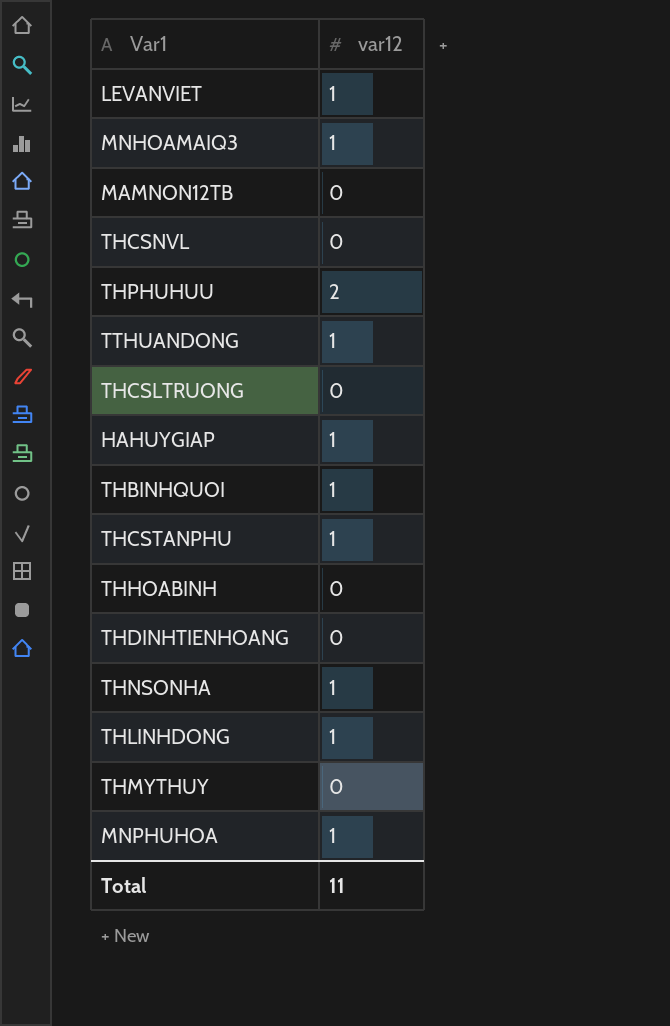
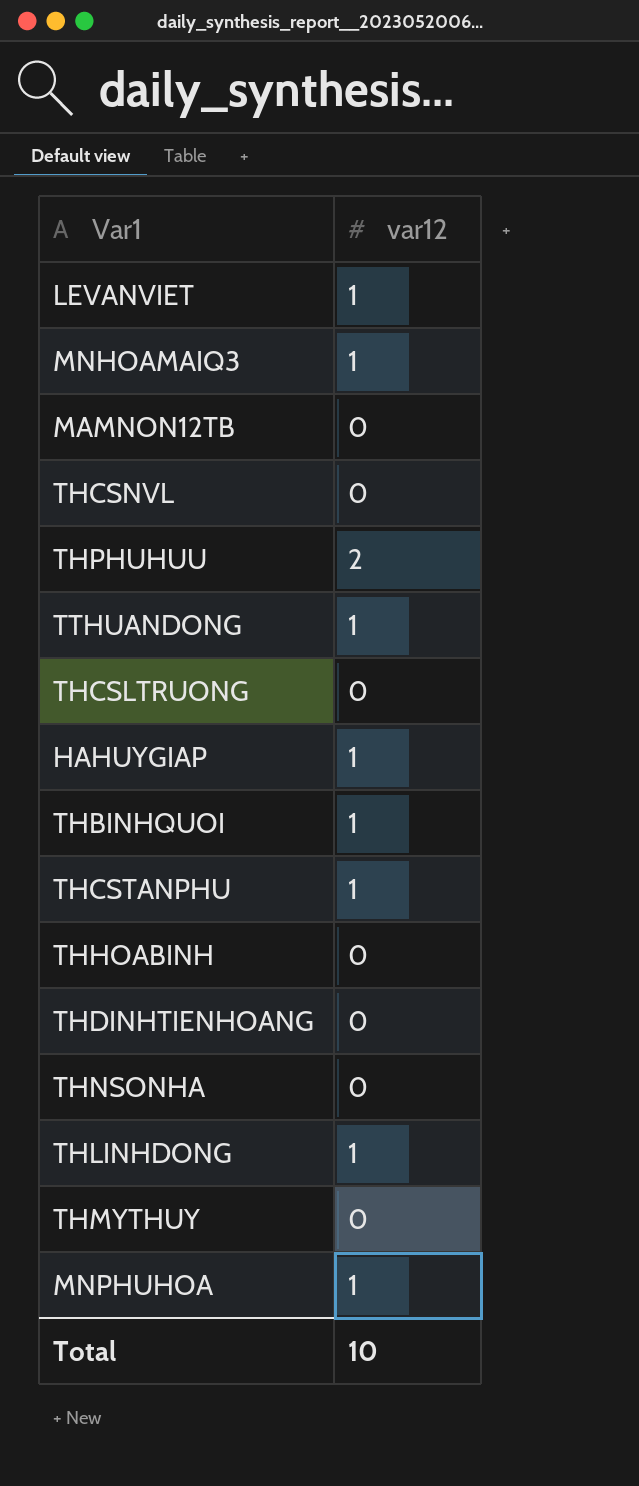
THNSONHA | var12: 1 -> 0
Total | var12: 11 -> 10

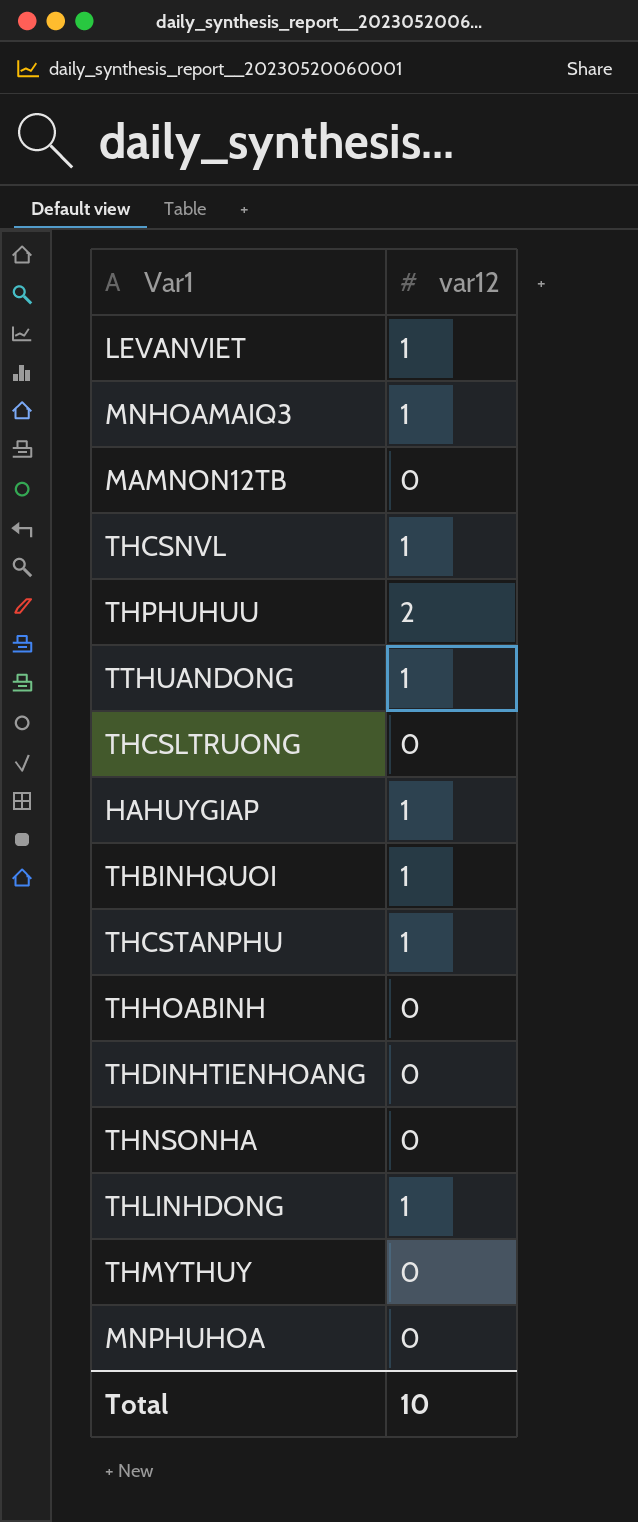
THCSNVL | var12: 0 -> 1
MNPHUHOA | var12: 1 -> 0

